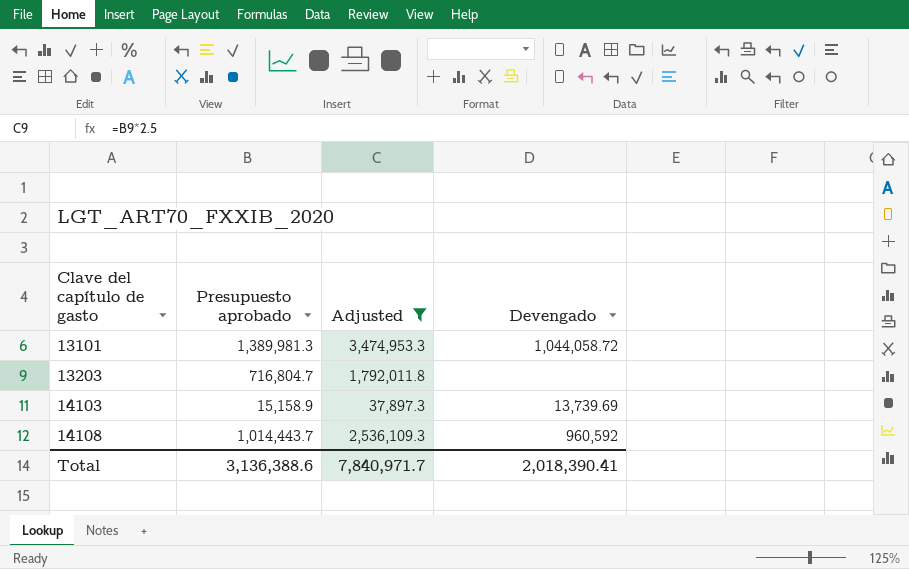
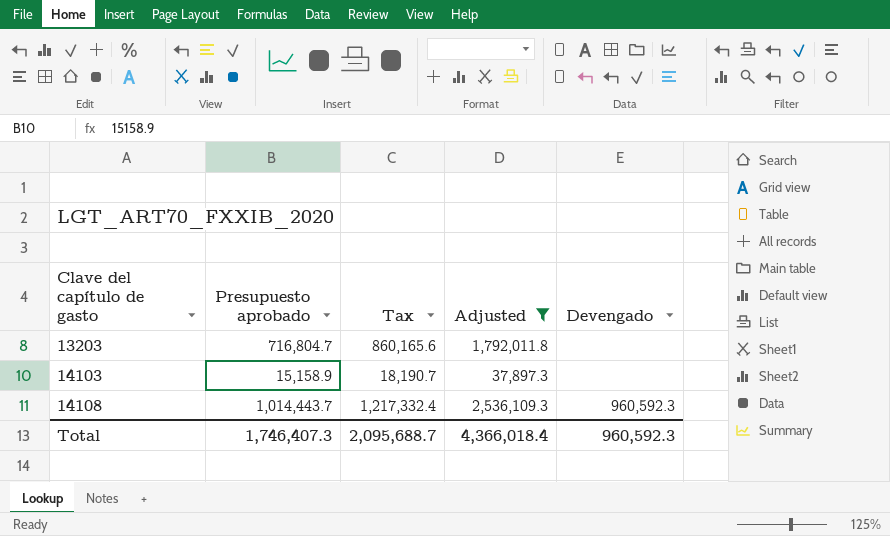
column Tax | formula: none -> [Presupuesto aprobado] * 1.2
row 13101: 1,389,981.3 | 3,474,953.3 | 1,044,058.72 -> none
14103 | Devengado: 13,739.69 -> none
14108 | Devengado: 960,592 -> 960,592.3
Total | Presupuesto aprobado: 3,136,388.6 -> 1,746,407.3
Total | Adjusted: 7,840,971.7 -> 4,366,018.4
Total | Devengado: 2,018,390.41 -> 960,592.3

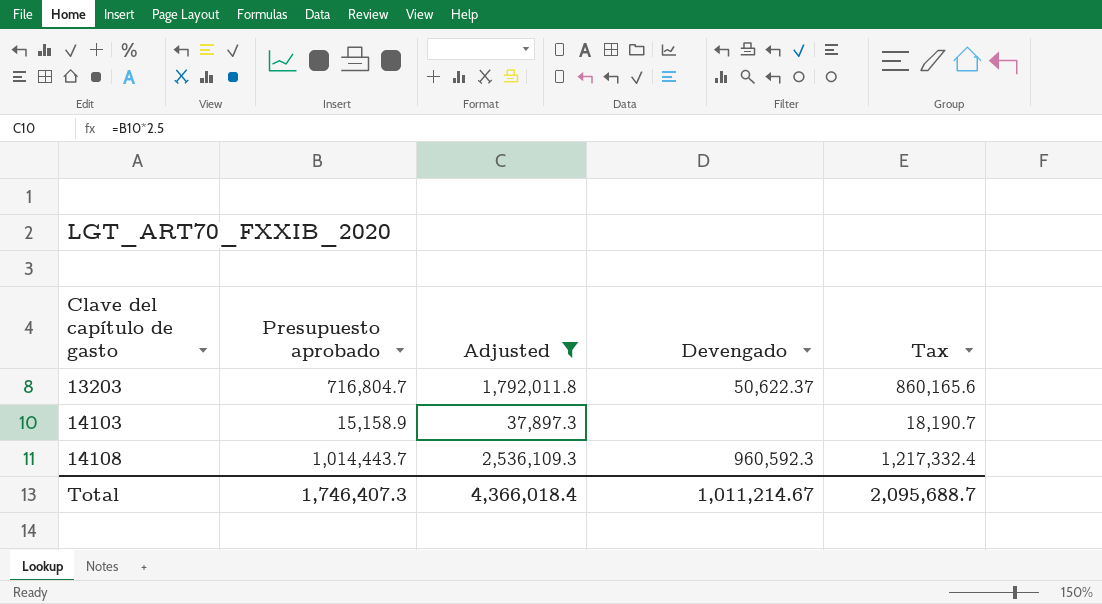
column Tax | position: 3 -> 5
13203 | Devengado: none -> 50,622.37
Total | Devengado: 960,592.3 -> 1,011,214.67

